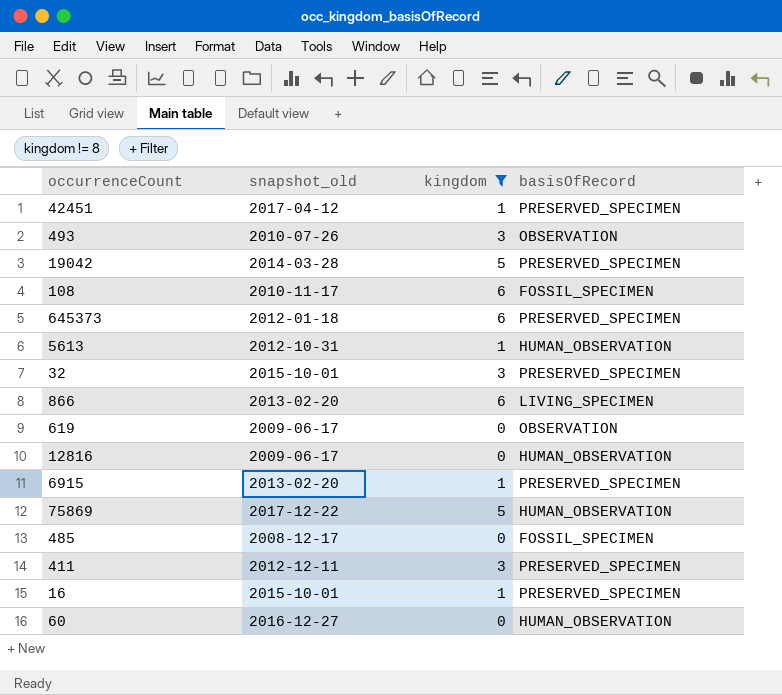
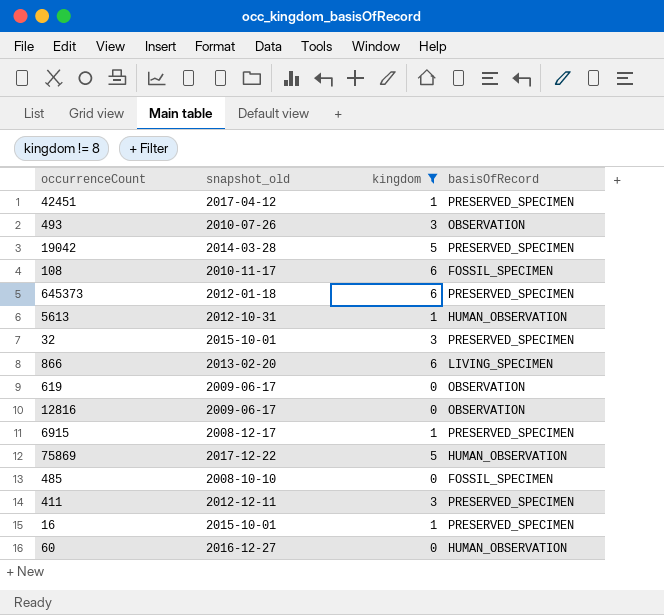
12816 | basisOfRecord: HUMAN_OBSERVATION -> OBSERVATION
6915 | snapshot_old: 2013-02-20 -> 2008-12-17
485 | snapshot_old: 2008-12-17 -> 2008-10-10

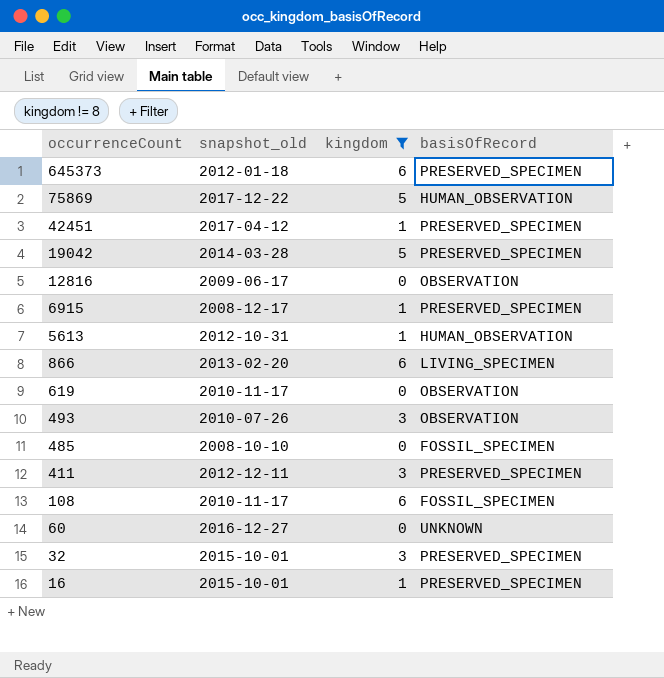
row order: none -> occurrenceCount descending
619 | snapshot_old: 2009-06-17 -> 2010-11-17
60 | basisOfRecord: HUMAN_OBSERVATION -> UNKNOWN

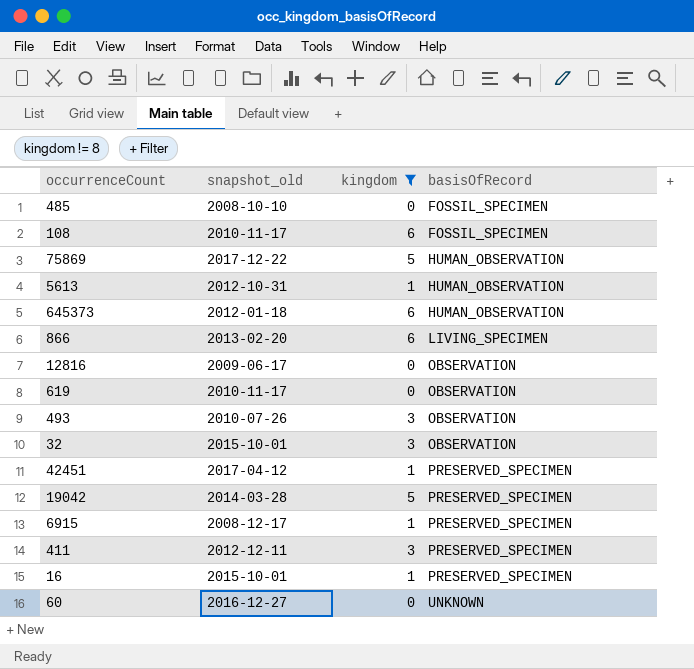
row order: occurrenceCount descending -> basisOfRecord ascending
645373 | basisOfRecord: PRESERVED_SPECIMEN -> HUMAN_OBSERVATION
32 | basisOfRecord: PRESERVED_SPECIMEN -> OBSERVATION

